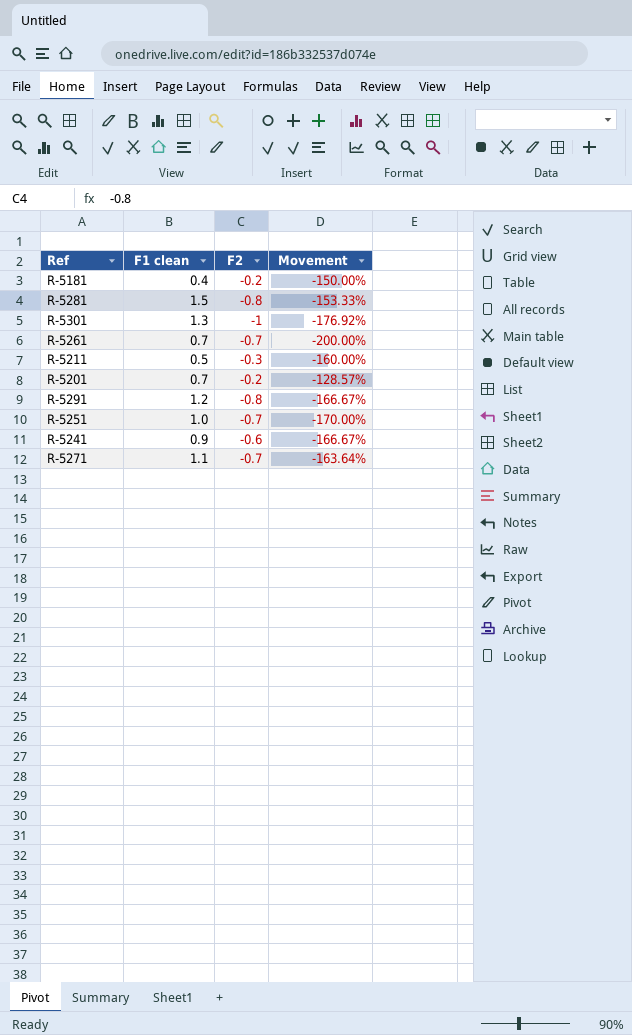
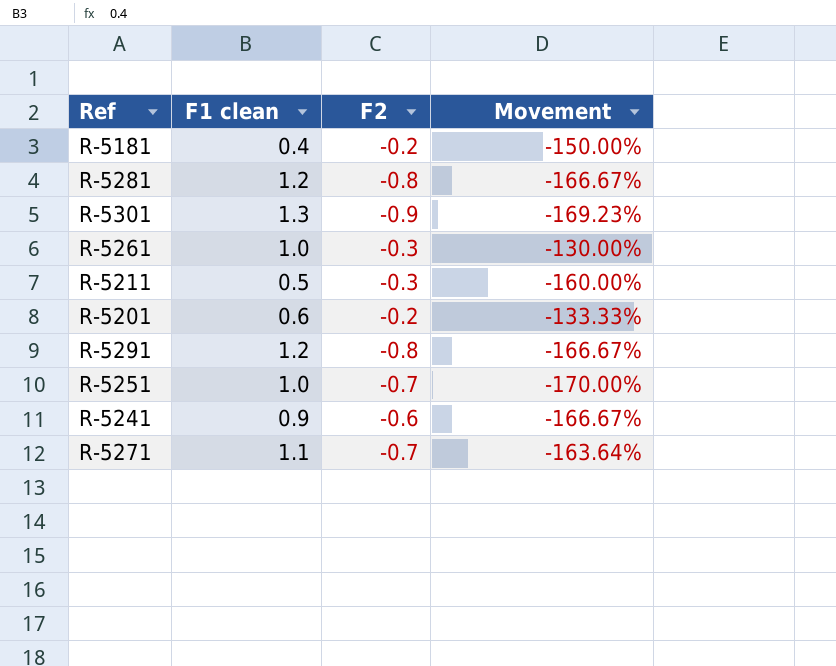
R-5281 | F1 clean: 1.5 -> 1.2
R-5281 | Movement: -153.33% -> -166.67%
R-5301 | F2: -1 -> -0.9
R-5301 | Movement: -176.92% -> -169.23%
R-5261 | F1 clean: 0.7 -> 1.0
R-5261 | F2: -0.7 -> -0.3
R-5261 | Movement: -200.00% -> -130.00%
R-5201 | F1 clean: 0.7 -> 0.6
R-5201 | Movement: -128.57% -> -133.33%

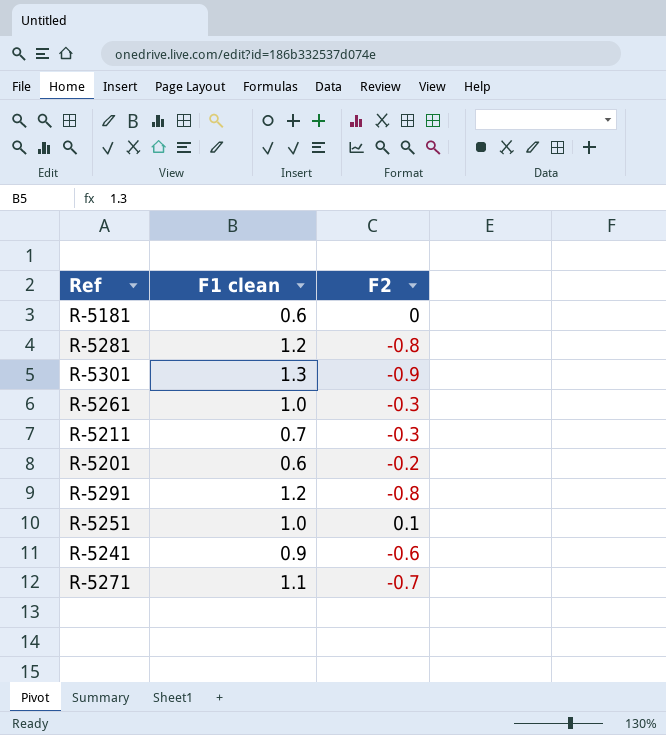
column Movement | formula: ([F2] - [F1 clean]) / [F1 clean] -> none
R-5181 | F1 clean: 0.4 -> 0.6
R-5181 | F2: -0.2 -> 0
R-5211 | F1 clean: 0.5 -> 0.7
R-5251 | F2: -0.7 -> 0.1

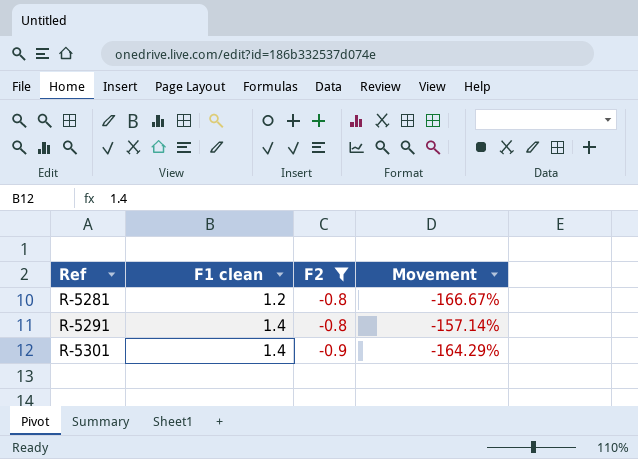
filter: none -> F2 <= -0.8
row order: none -> Ref ascending
column Movement | formula: none -> ([F2] - [F1 clean]) / [F1 clean]
R-5291 | F1 clean: 1.2 -> 1.4
R-5301 | F1 clean: 1.3 -> 1.4

